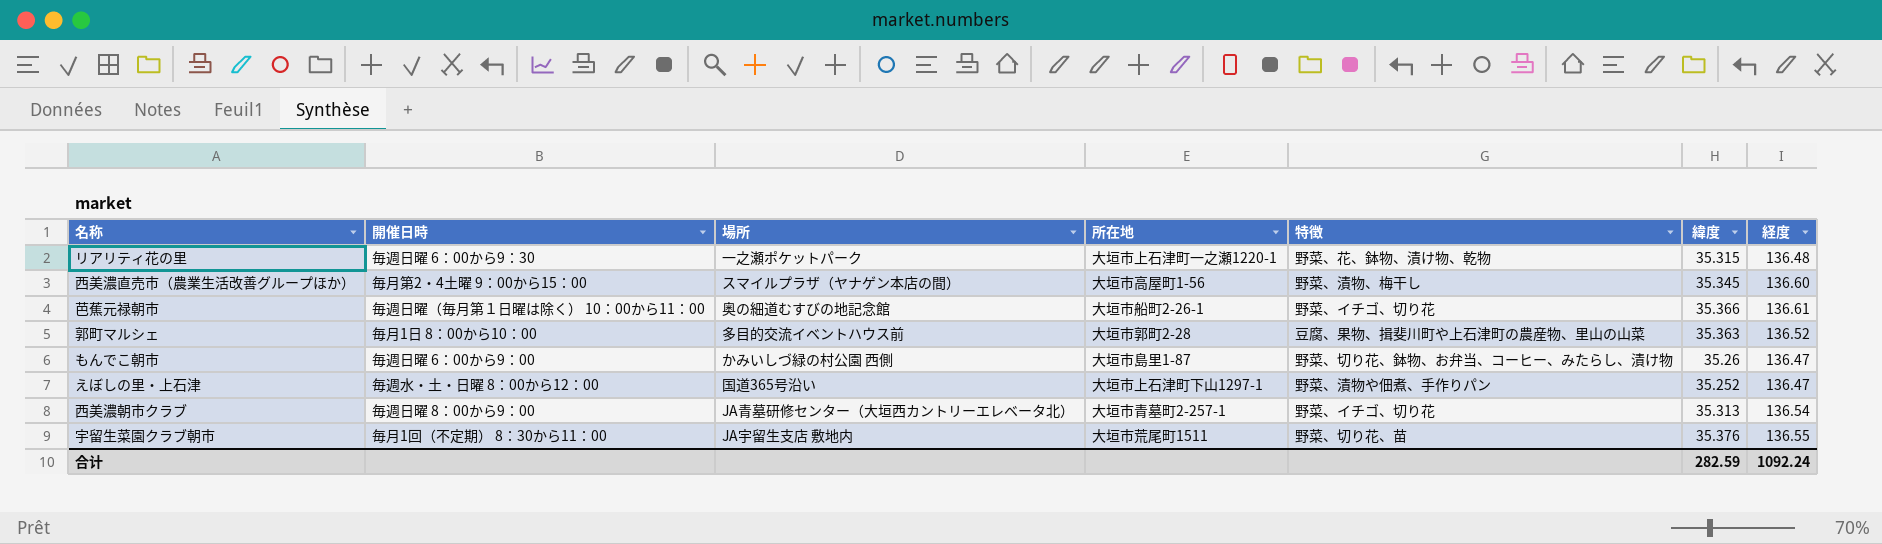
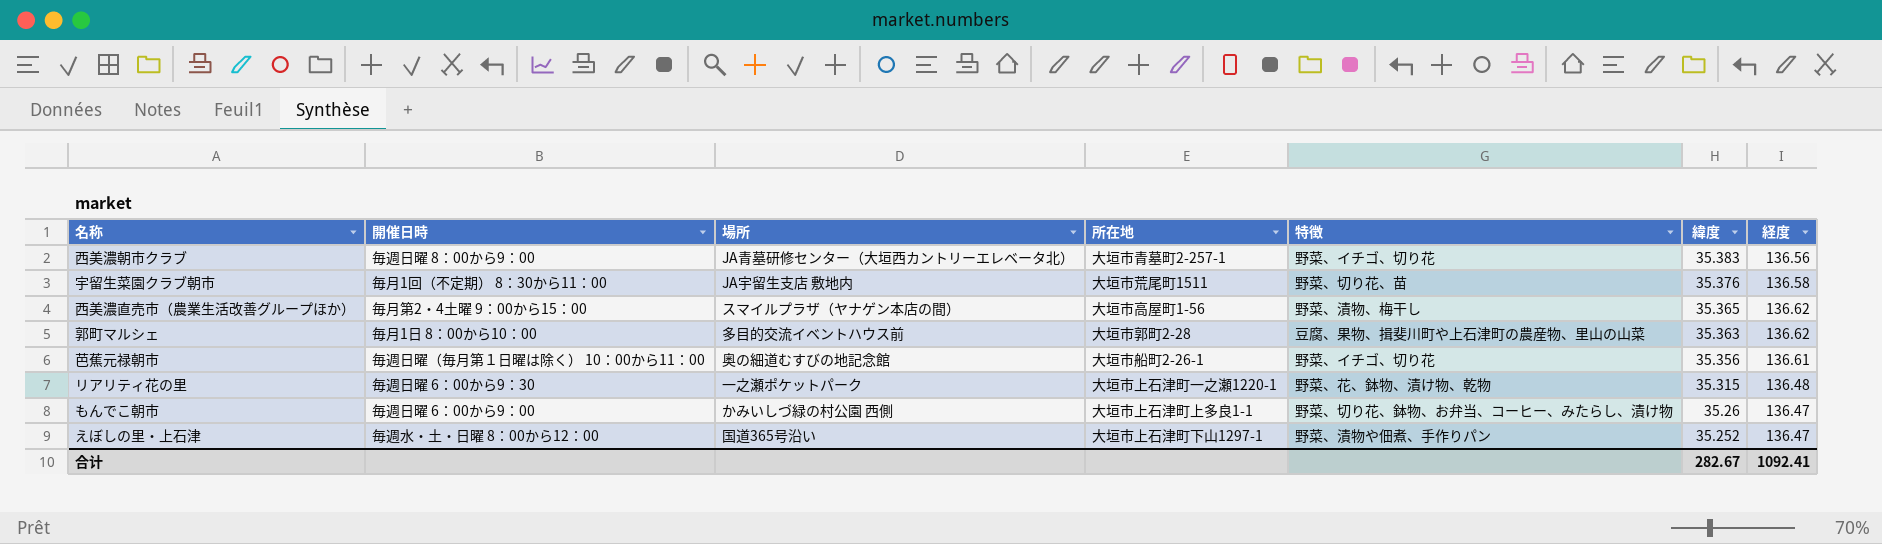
row order: none -> 緯度 descending
西美濃朝市クラブ | 緯度: 35.313 -> 35.383
西美濃朝市クラブ | 経度: 136.54 -> 136.56
宇留生菜園クラブ朝市 | 経度: 136.55 -> 136.58
西美濃直売市（農業生活改善グループほか） | 緯度: 35.345 -> 35.365
西美濃直売市（農業生活改善グループほか） | 経度: 136.60 -> 136.62
郭町マルシェ | 経度: 136.52 -> 136.62
芭蕉元禄朝市 | 緯度: 35.366 -> 35.356
もんでこ朝市 | 所在地: 大垣市島里1-87 -> 大垣市上石津町上多良1-1
合计 | 緯度: 282.59 -> 282.67
合计 | 経度: 1092.24 -> 1092.41

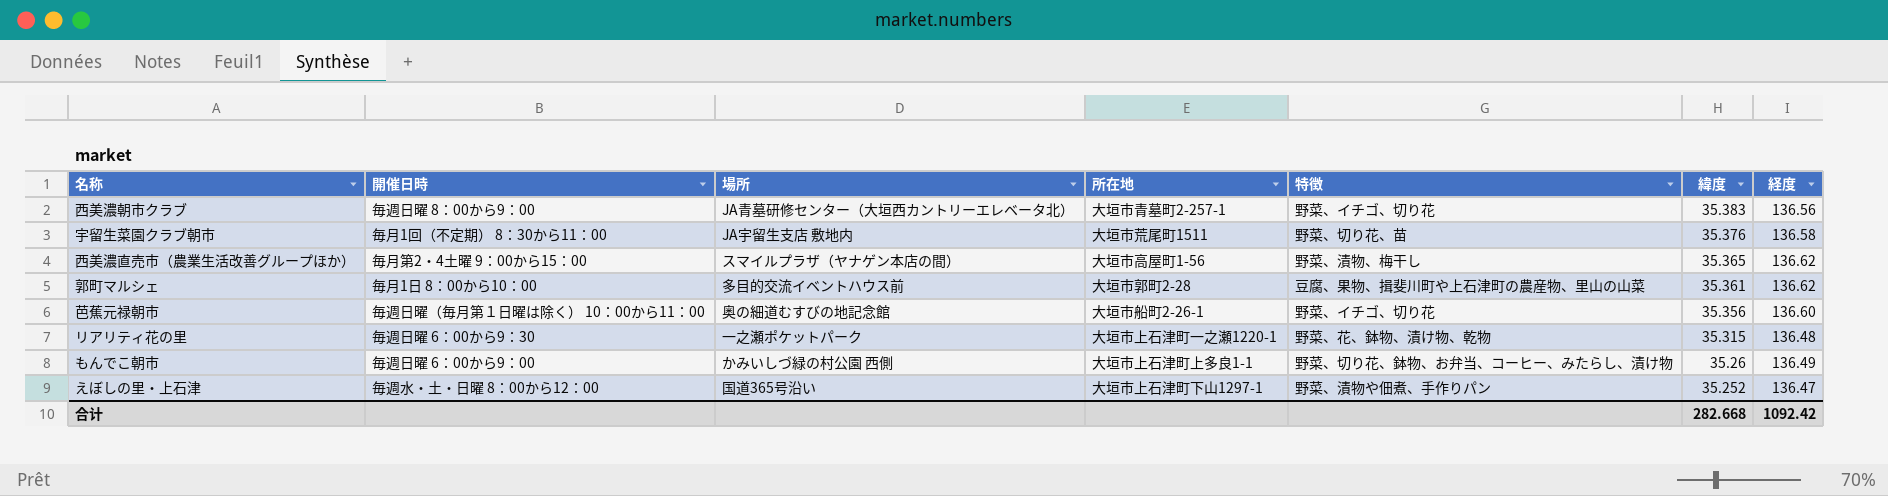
郭町マルシェ | 緯度: 35.363 -> 35.361
芭蕉元禄朝市 | 経度: 136.61 -> 136.60
もんでこ朝市 | 経度: 136.47 -> 136.49
合计 | 緯度: 282.67 -> 282.668
合计 | 経度: 1092.41 -> 1092.42

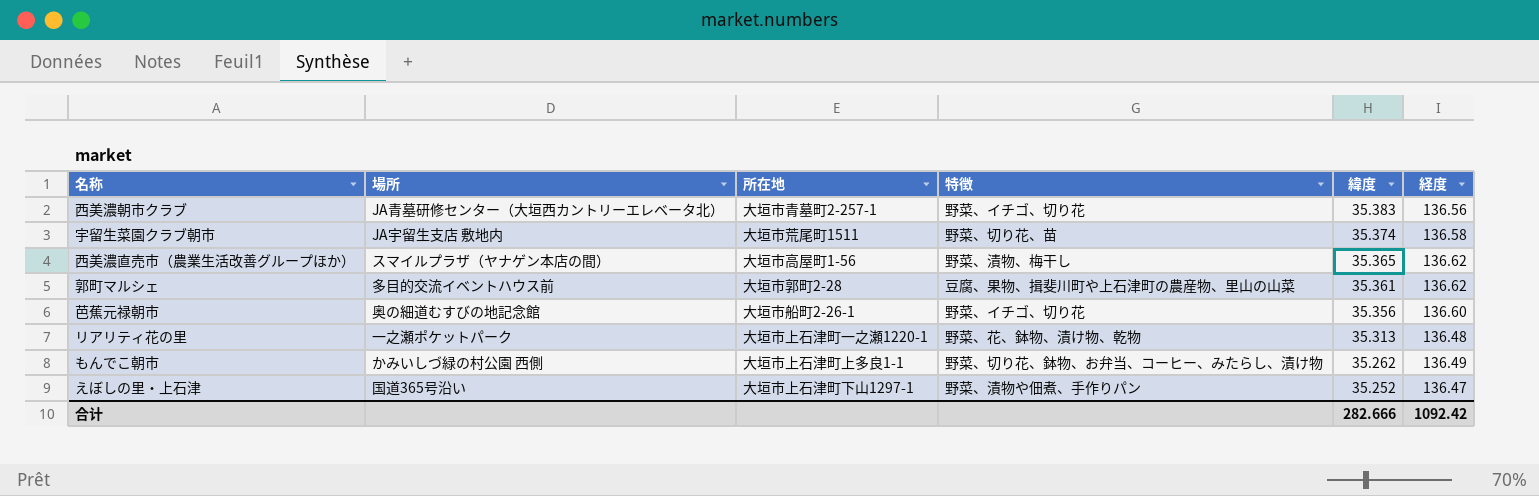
column 開催日時 | position: 2 -> none
宇留生菜園クラブ朝市 | 緯度: 35.376 -> 35.374
リアリティ花の里 | 緯度: 35.315 -> 35.313
もんでこ朝市 | 緯度: 35.26 -> 35.262
合计 | 緯度: 282.668 -> 282.666

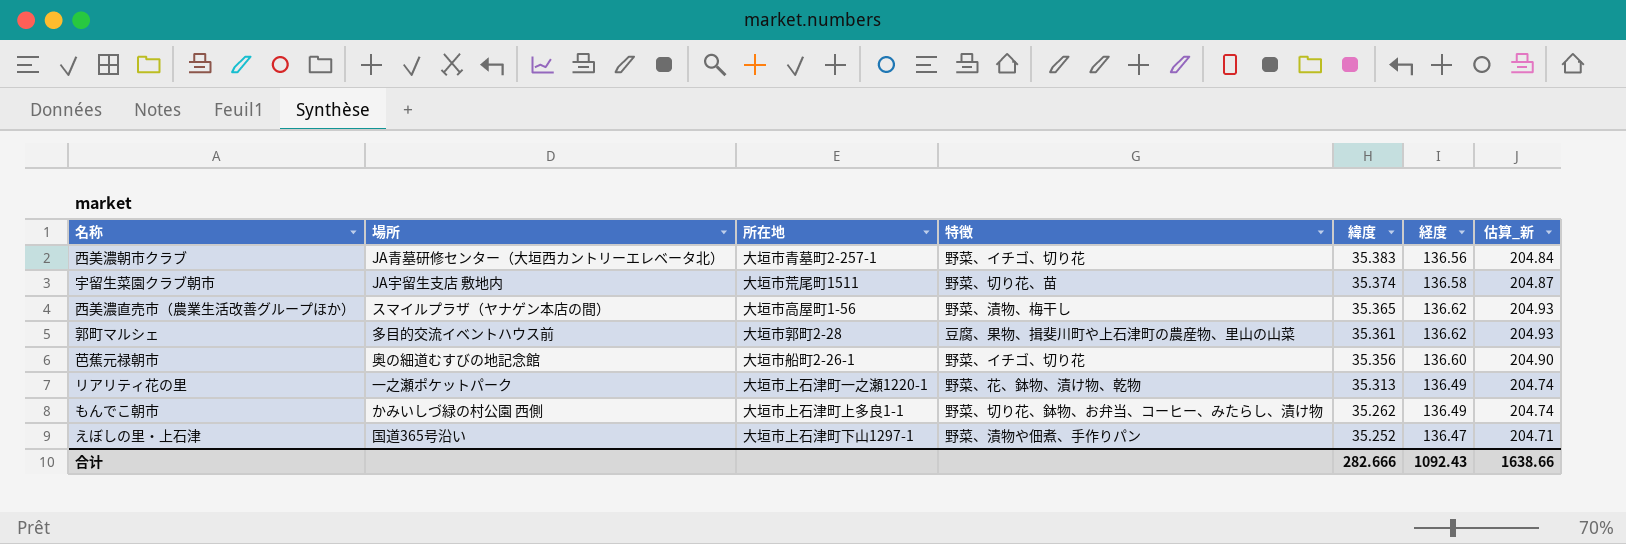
column 估算_新 | formula: none -> [経度] * 1.5
リアリティ花の里 | 経度: 136.48 -> 136.49
合计 | 経度: 1092.42 -> 1092.43

